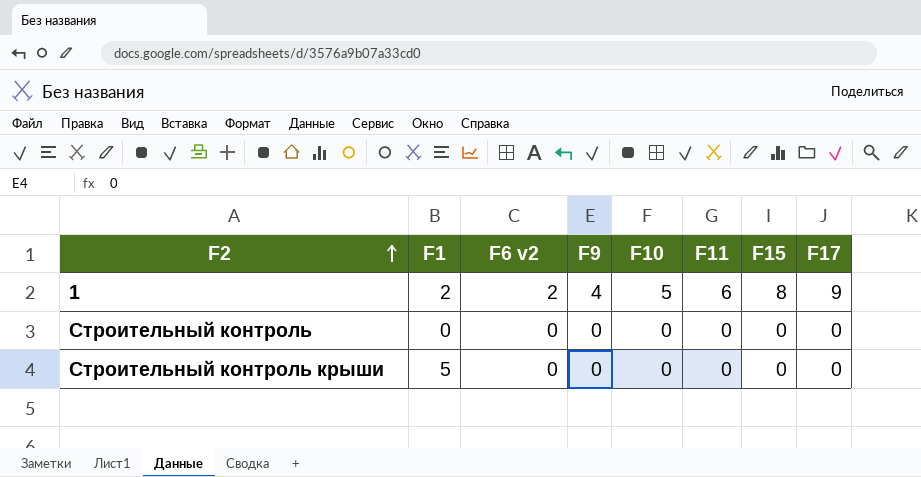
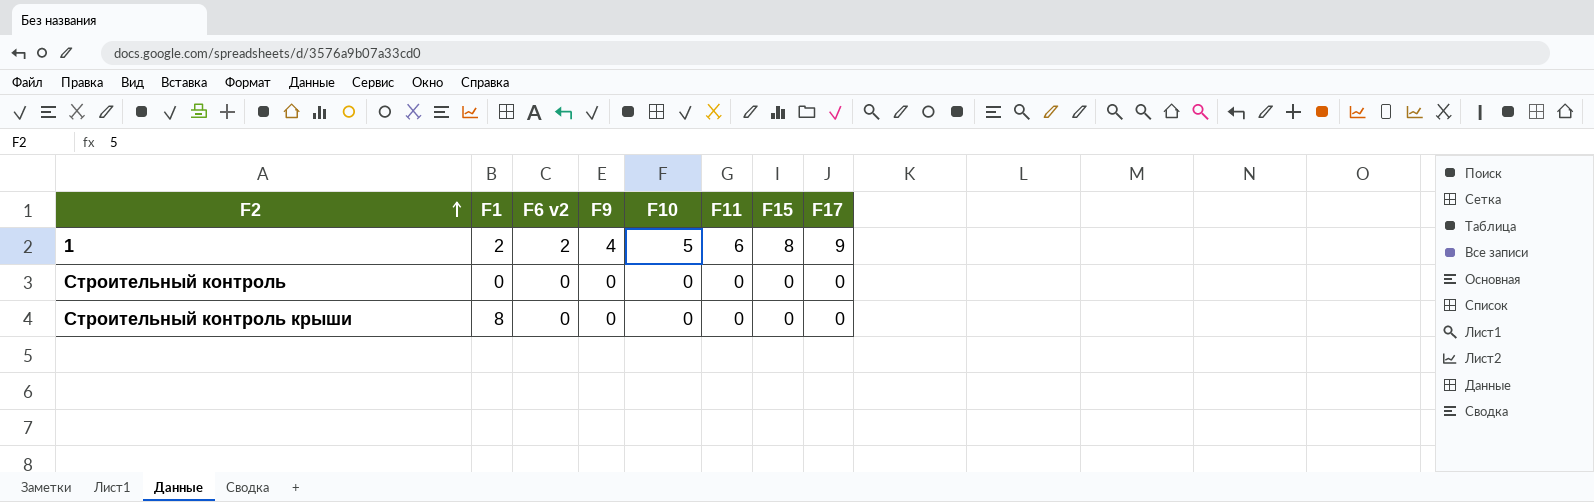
Строительный контроль крыши | F1: 5 -> 8

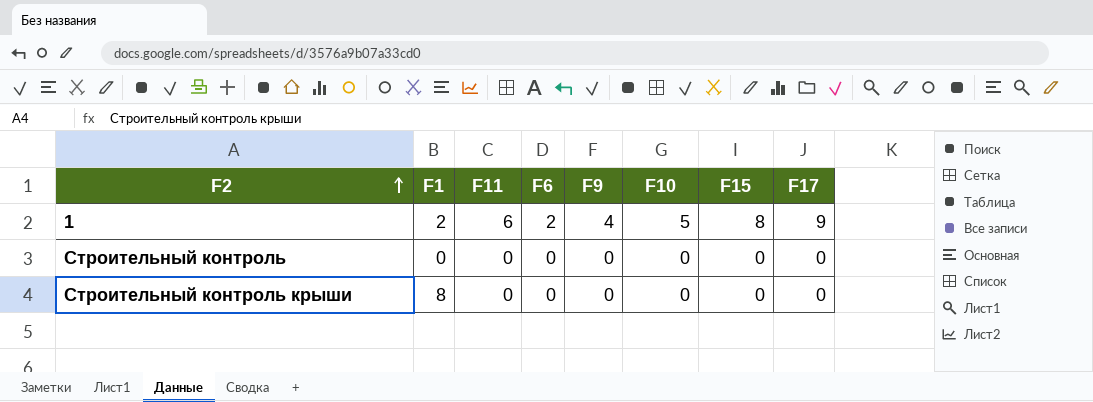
column F11 | position: 6 -> 3
column name: F6 v2 -> F6

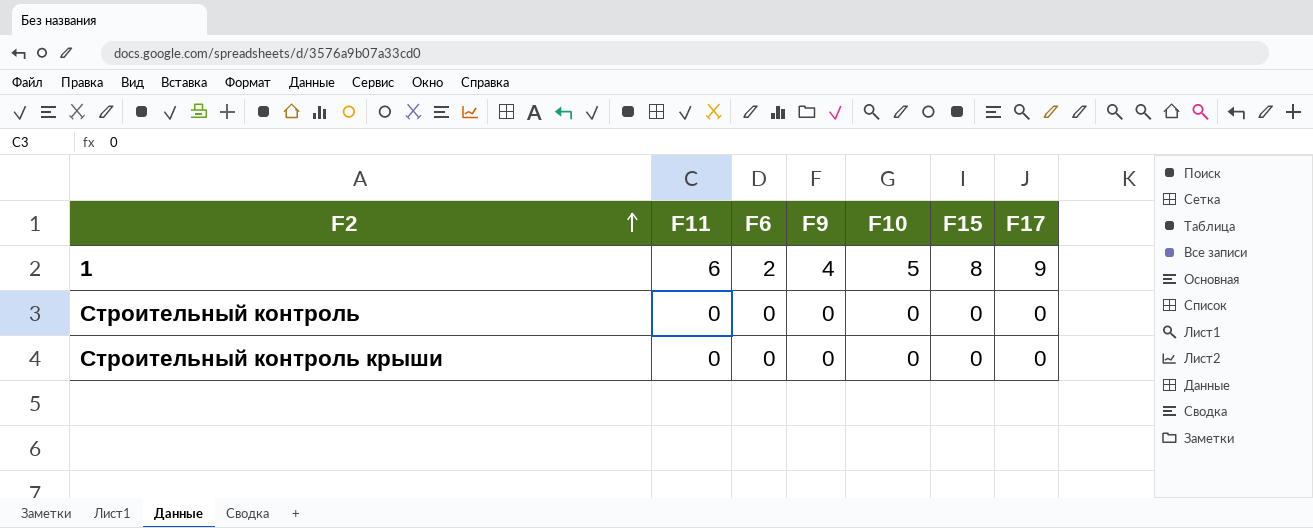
column F1 | position: 2 -> none

